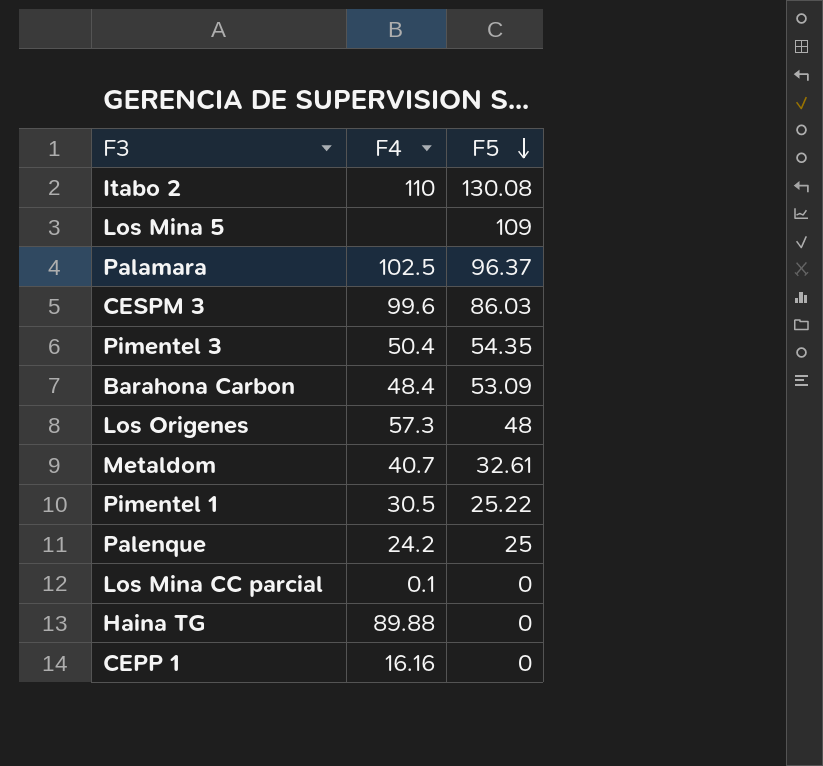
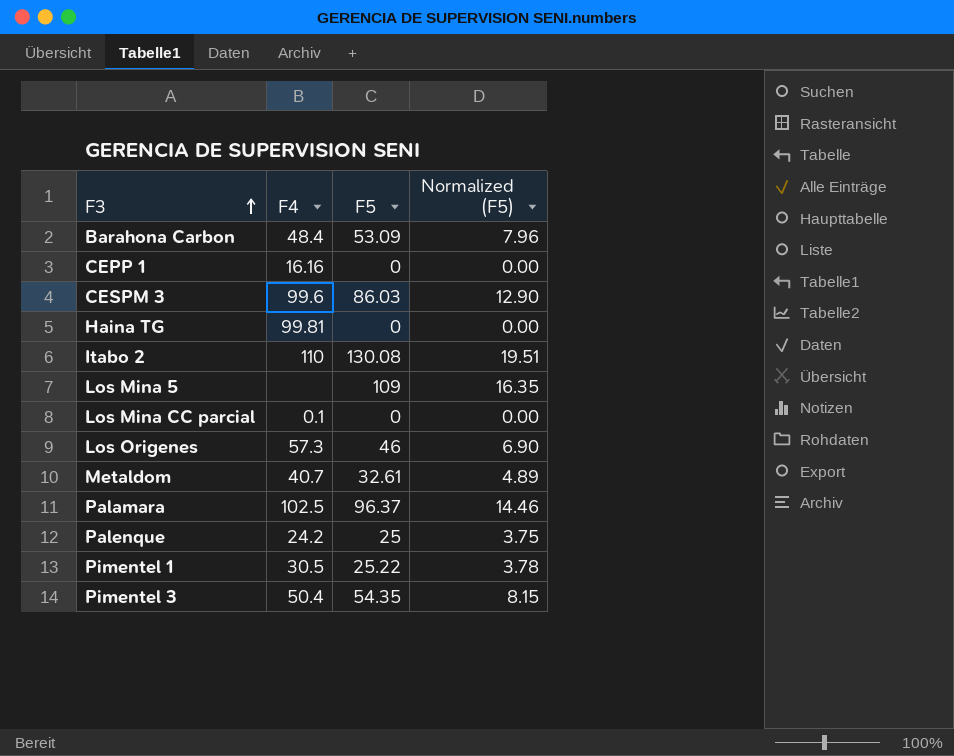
row order: F5 descending -> F3 ascending
column Normalized (F5) | formula: none -> [F5] * 0.15
Haina TG | F4: 89.88 -> 99.81
Los Origenes | F5: 48 -> 46

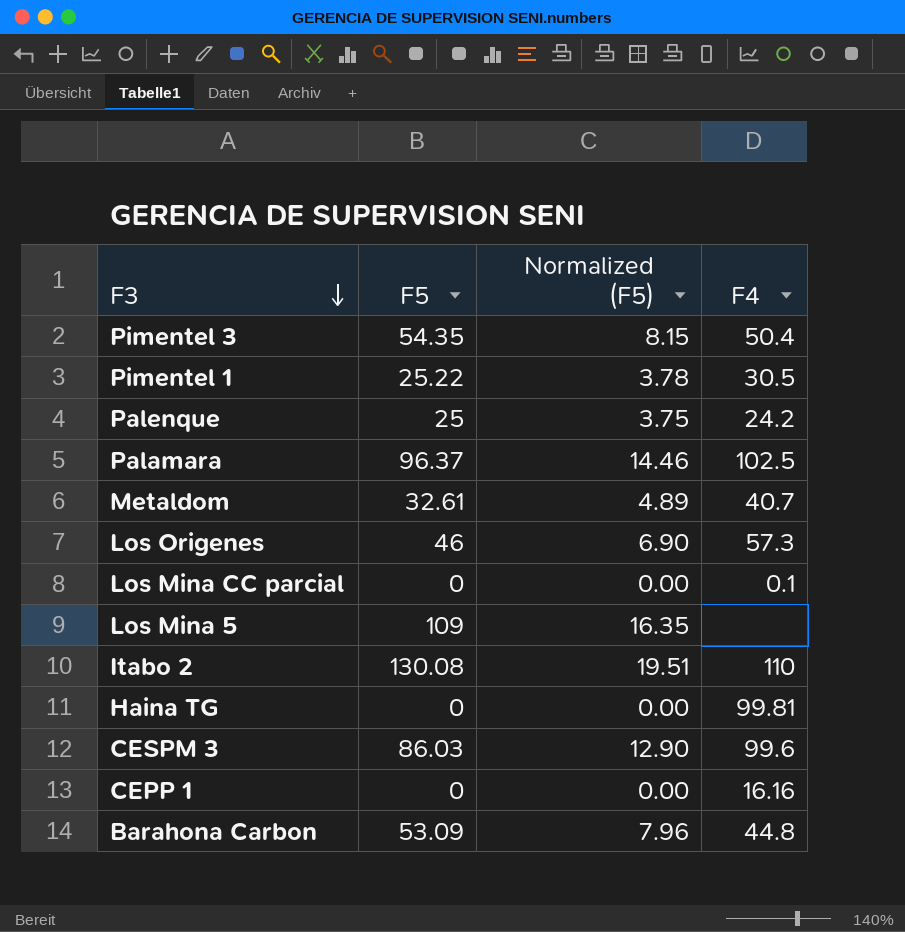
row order: F3 ascending -> F3 descending
column F4 | position: 2 -> 4
Barahona Carbon | F4: 48.4 -> 44.8

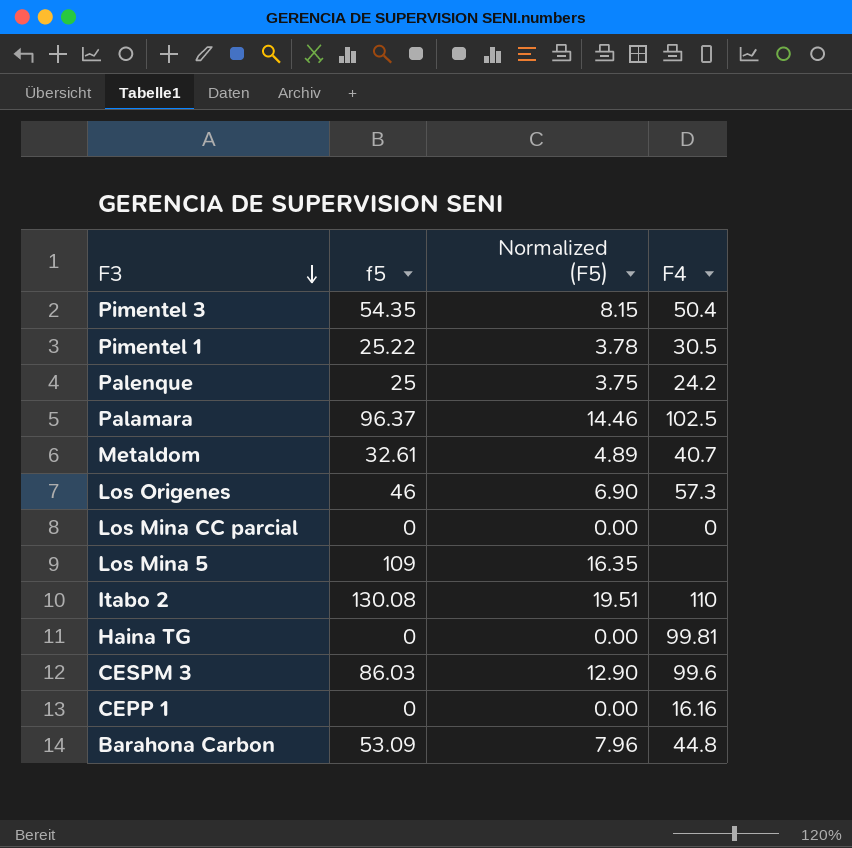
column name: F5 -> f5
Los Mina CC parcial | F4: 0.1 -> 0

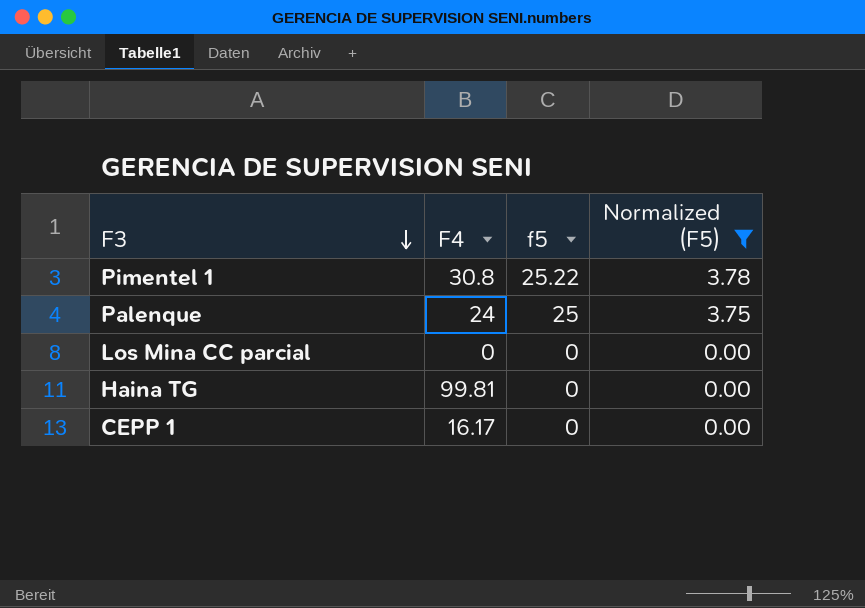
filter: none -> Normalized (F5) <= 3.78
column F4 | position: 4 -> 2
Pimentel 1 | F4: 30.5 -> 30.8
Palenque | F4: 24.2 -> 24
CEPP 1 | F4: 16.16 -> 16.17

